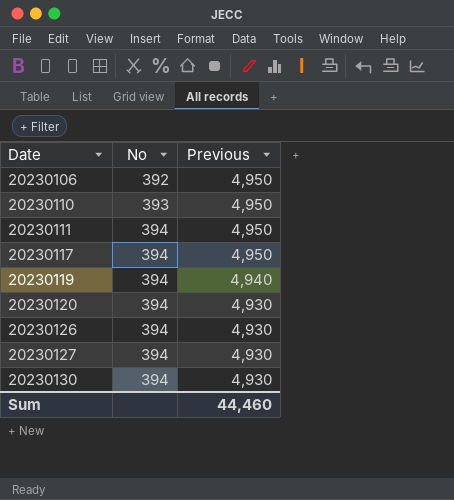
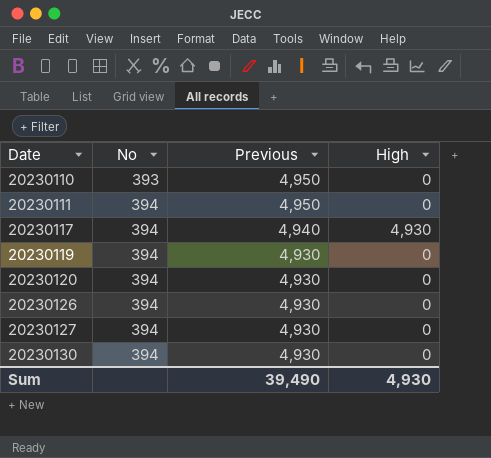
column High | position: none -> 4
row 20230106: 392 | 4,950 -> none
20230117 | Previous: 4,950 -> 4,940
20230119 | Previous: 4,940 -> 4,930
Sum | Previous: 44,460 -> 39,490

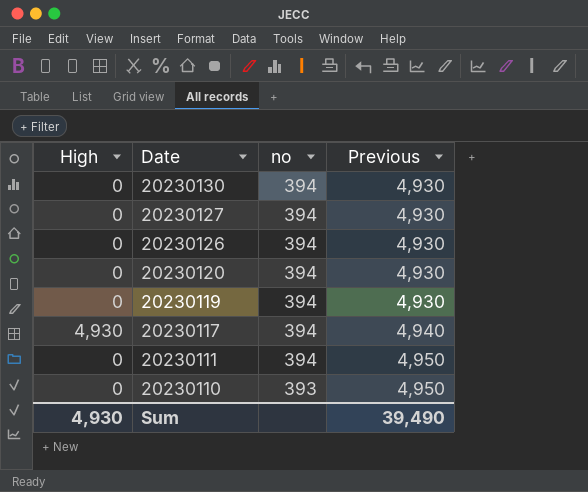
row order: Date ascending -> Date descending
column High | position: 4 -> 1
column name: No -> no

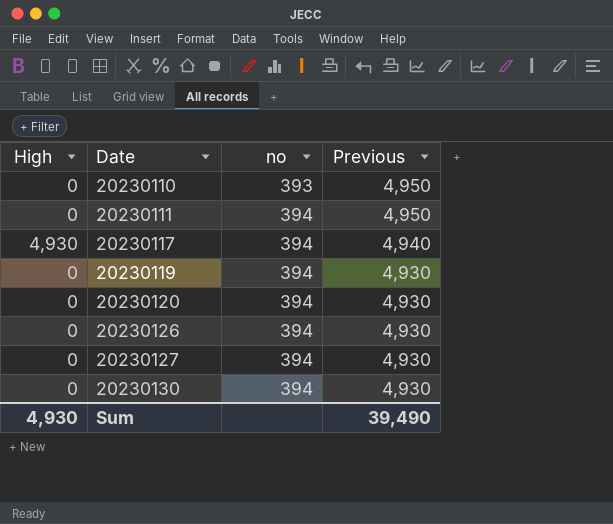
row order: Date descending -> Date ascending

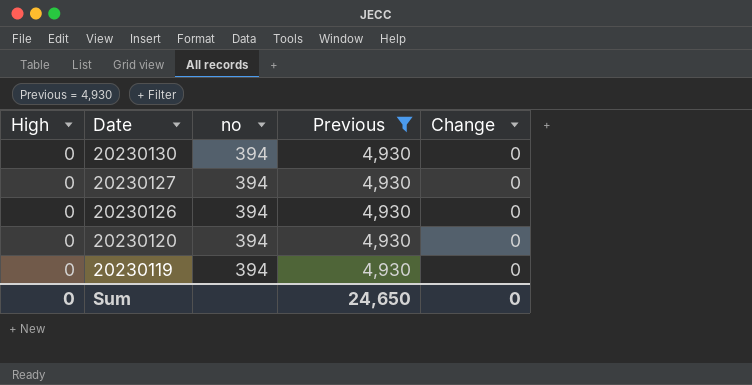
filter: none -> Previous = 4,930
row order: Date ascending -> Date descending
column Change | position: none -> 5
Sum | High: 4,930 -> 0
Sum | Previous: 39,490 -> 24,650

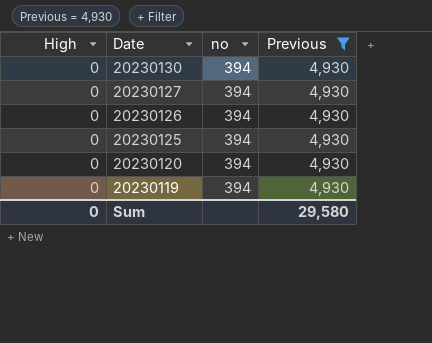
column Change | position: 5 -> none
row 20230125: none -> 0 | 394 | 4,930
Sum | Previous: 24,650 -> 29,580

